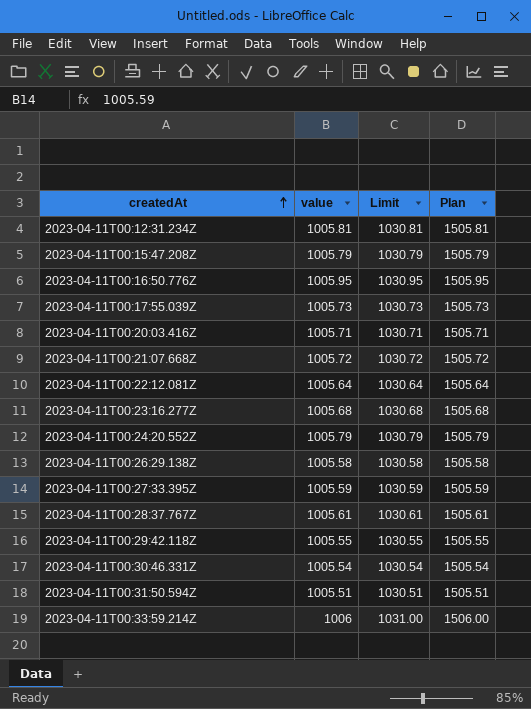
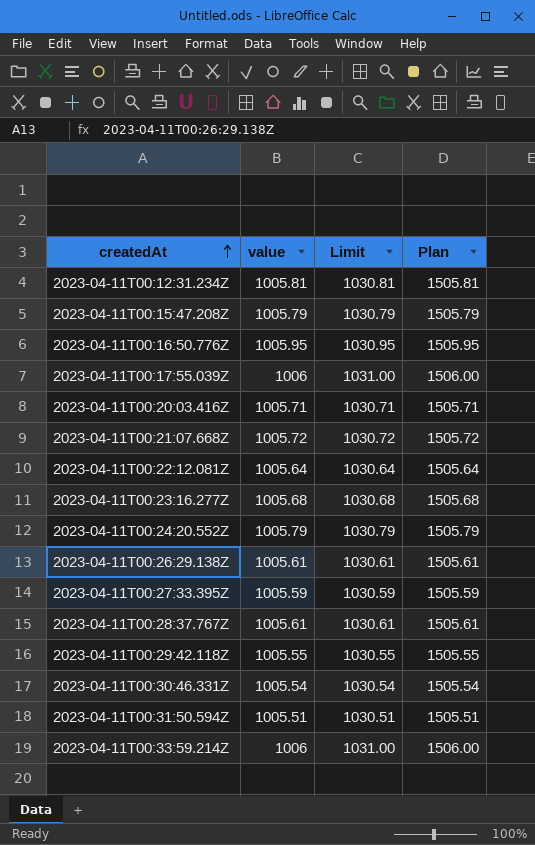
2023-04-11T00:17:55.039Z | value: 1005.73 -> 1006
2023-04-11T00:17:55.039Z | Limit: 1030.73 -> 1031.00
2023-04-11T00:17:55.039Z | Plan: 1505.73 -> 1506.00
2023-04-11T00:26:29.138Z | value: 1005.58 -> 1005.61
2023-04-11T00:26:29.138Z | Limit: 1030.58 -> 1030.61
2023-04-11T00:26:29.138Z | Plan: 1505.58 -> 1505.61

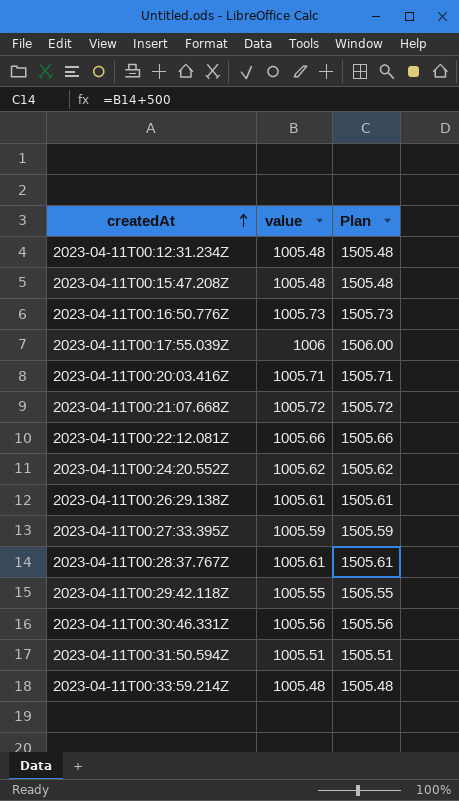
column Limit | formula: [value] + 25 -> none
row 2023-04-11T00:23:16.277Z: 1005.68 | 1030.68 | 1505.68 -> none
2023-04-11T00:12:31.234Z | value: 1005.81 -> 1005.48
2023-04-11T00:12:31.234Z | Plan: 1505.81 -> 1505.48
2023-04-11T00:15:47.208Z | value: 1005.79 -> 1005.48
2023-04-11T00:15:47.208Z | Plan: 1505.79 -> 1505.48
2023-04-11T00:16:50.776Z | value: 1005.95 -> 1005.73
2023-04-11T00:16:50.776Z | Plan: 1505.95 -> 1505.73
2023-04-11T00:22:12.081Z | value: 1005.64 -> 1005.66
2023-04-11T00:22:12.081Z | Plan: 1505.64 -> 1505.66
2023-04-11T00:24:20.552Z | value: 1005.79 -> 1005.62
2023-04-11T00:24:20.552Z | Plan: 1505.79 -> 1505.62
2023-04-11T00:30:46.331Z | value: 1005.54 -> 1005.56
2023-04-11T00:30:46.331Z | Plan: 1505.54 -> 1505.56
2023-04-11T00:33:59.214Z | value: 1006 -> 1005.48
2023-04-11T00:33:59.214Z | Plan: 1506.00 -> 1505.48

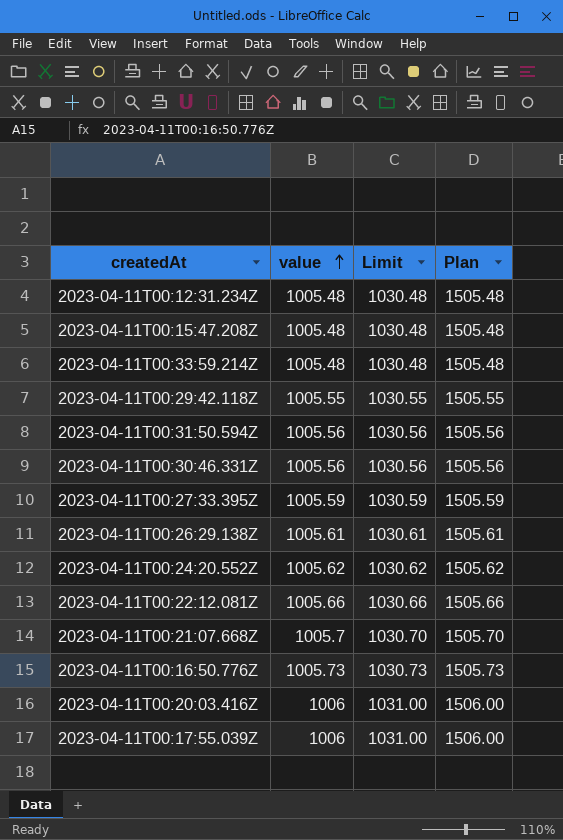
row order: createdAt ascending -> value ascending
column Limit | formula: none -> [value] + 25
row 2023-04-11T00:28:37.767Z: 1005.61 | 1505.61 -> none
2023-04-11T00:31:50.594Z | value: 1005.51 -> 1005.56
2023-04-11T00:31:50.594Z | Plan: 1505.51 -> 1505.56
2023-04-11T00:21:07.668Z | value: 1005.72 -> 1005.7
2023-04-11T00:21:07.668Z | Plan: 1505.72 -> 1505.70
2023-04-11T00:20:03.416Z | value: 1005.71 -> 1006
2023-04-11T00:20:03.416Z | Plan: 1505.71 -> 1506.00

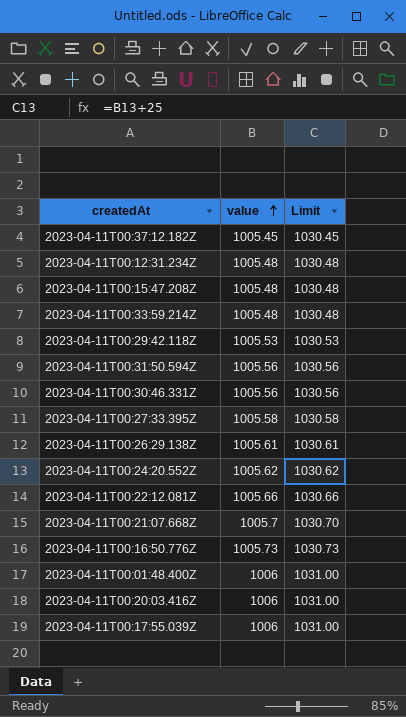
column Plan | formula: [value] + 500 -> none
row 2023-04-11T00:37:12.182Z: none -> 1005.45 | 1030.45
2023-04-11T00:29:42.118Z | value: 1005.55 -> 1005.53
2023-04-11T00:29:42.118Z | Limit: 1030.55 -> 1030.53
2023-04-11T00:27:33.395Z | value: 1005.59 -> 1005.58
2023-04-11T00:27:33.395Z | Limit: 1030.59 -> 1030.58
row 2023-04-11T00:01:48.400Z: none -> 1006 | 1031.00

